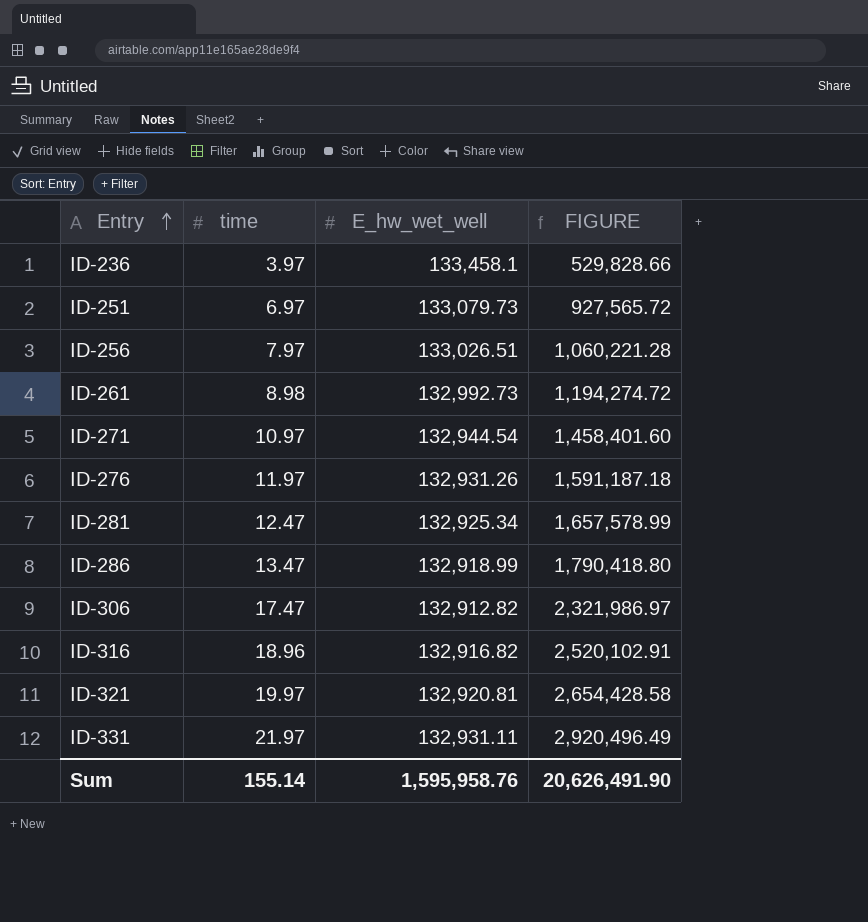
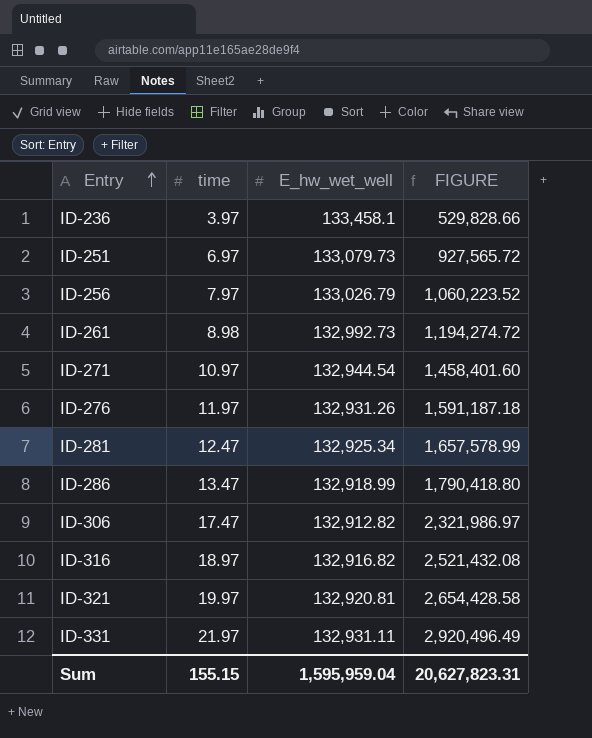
ID-256 | E_hw_wet_well: 133,026.51 -> 133,026.79
ID-256 | FIGURE: 1,060,221.28 -> 1,060,223.52
ID-316 | time: 18.96 -> 18.97
ID-316 | FIGURE: 2,520,102.91 -> 2,521,432.08
Sum | time: 155.14 -> 155.15
Sum | E_hw_wet_well: 1,595,958.76 -> 1,595,959.04
Sum | FIGURE: 20,626,491.90 -> 20,627,823.31

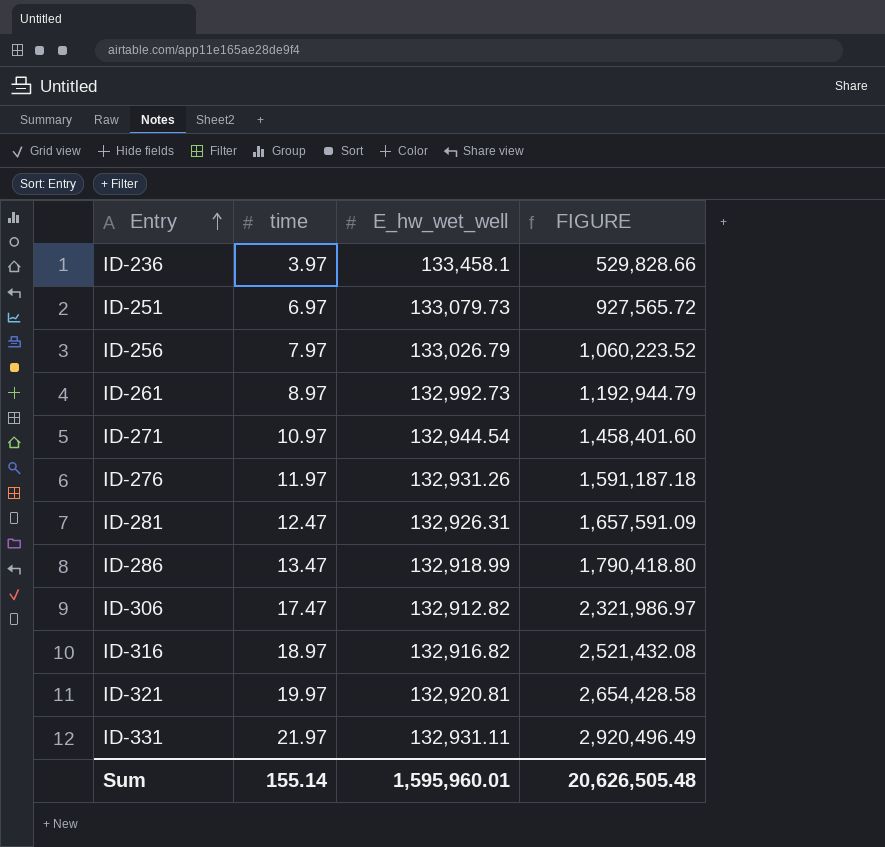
ID-261 | time: 8.98 -> 8.97
ID-261 | FIGURE: 1,194,274.72 -> 1,192,944.79
ID-281 | E_hw_wet_well: 132,925.34 -> 132,926.31
ID-281 | FIGURE: 1,657,578.99 -> 1,657,591.09
Sum | time: 155.15 -> 155.14
Sum | E_hw_wet_well: 1,595,959.04 -> 1,595,960.01
Sum | FIGURE: 20,627,823.31 -> 20,626,505.48

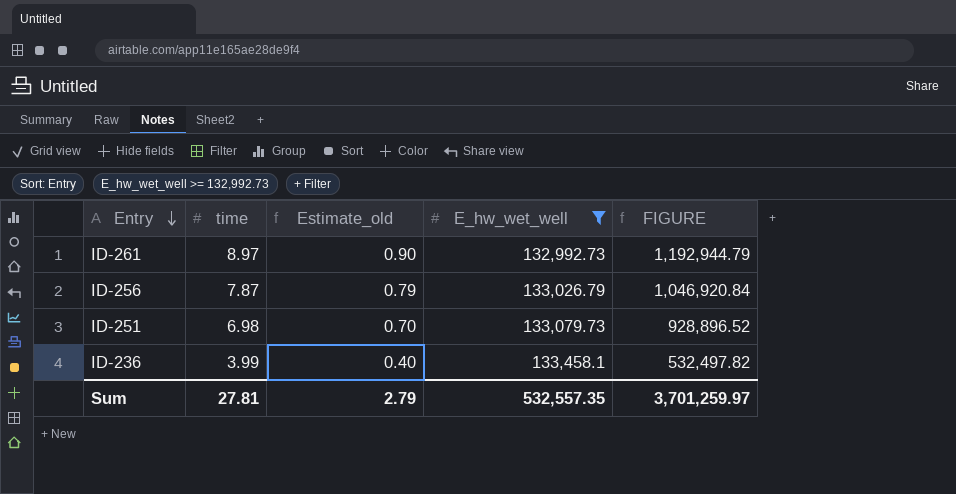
filter: none -> E_hw_wet_well >= 132,992.73
row order: Entry ascending -> Entry descending
column Estimate_old | formula: none -> [time] * 0.1
ID-256 | time: 7.97 -> 7.87
ID-256 | FIGURE: 1,060,223.52 -> 1,046,920.84
ID-251 | time: 6.97 -> 6.98
ID-251 | FIGURE: 927,565.72 -> 928,896.52
ID-236 | time: 3.97 -> 3.99
ID-236 | FIGURE: 529,828.66 -> 532,497.82
Sum | time: 155.14 -> 27.81
Sum | E_hw_wet_well: 1,595,960.01 -> 532,557.35
Sum | FIGURE: 20,626,505.48 -> 3,701,259.97

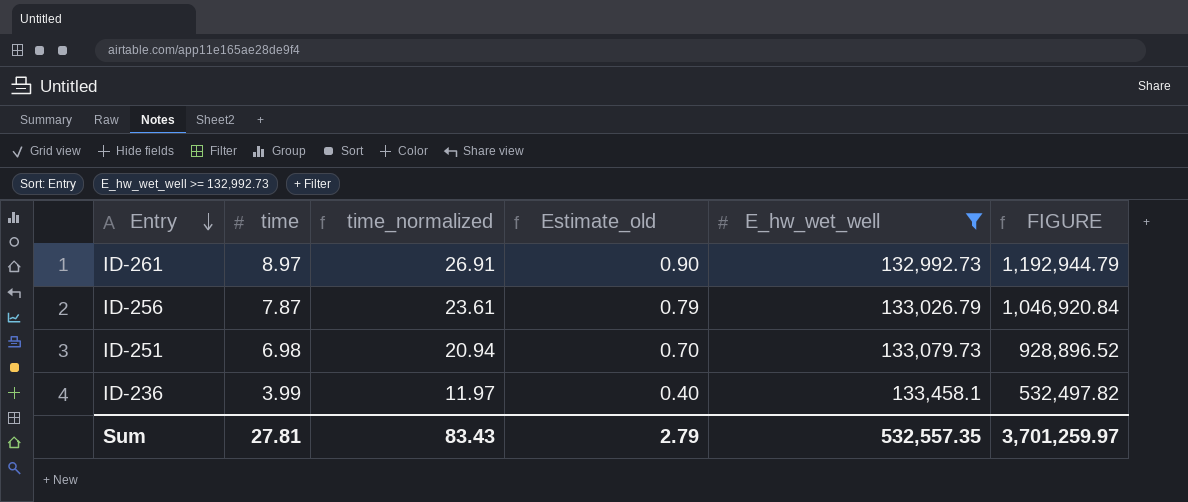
column time_normalized | formula: none -> [time] * 3

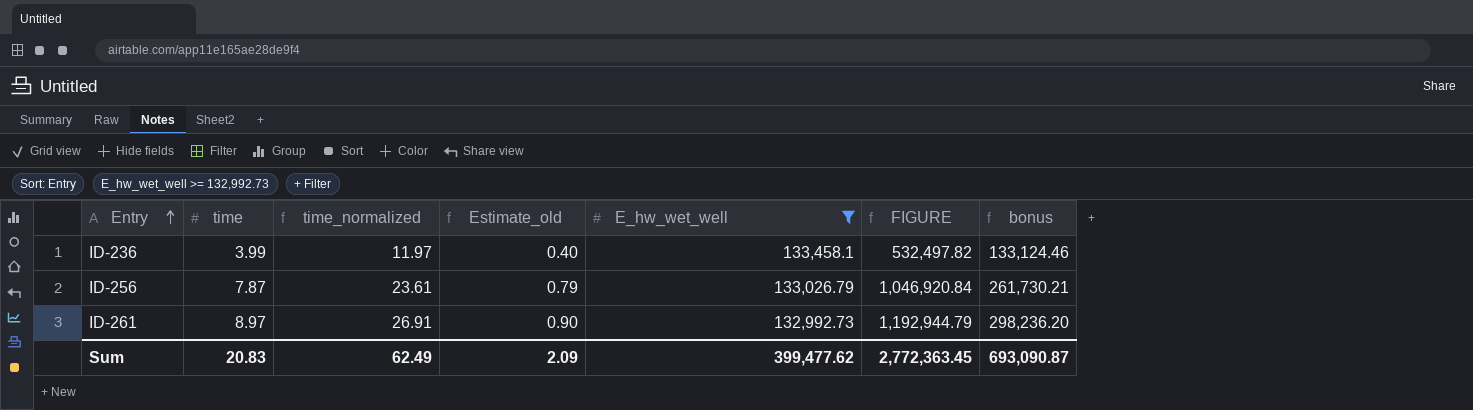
row order: Entry descending -> Entry ascending
column bonus | formula: none -> [FIGURE] * 0.25
row ID-251: 6.98 | 20.94 | 0.70 | 133,079.73 | 928,896.52 -> none
Sum | time: 27.81 -> 20.83
Sum | time_normalized: 83.43 -> 62.49
Sum | Estimate_old: 2.79 -> 2.09
Sum | E_hw_wet_well: 532,557.35 -> 399,477.62
Sum | FIGURE: 3,701,259.97 -> 2,772,363.45

